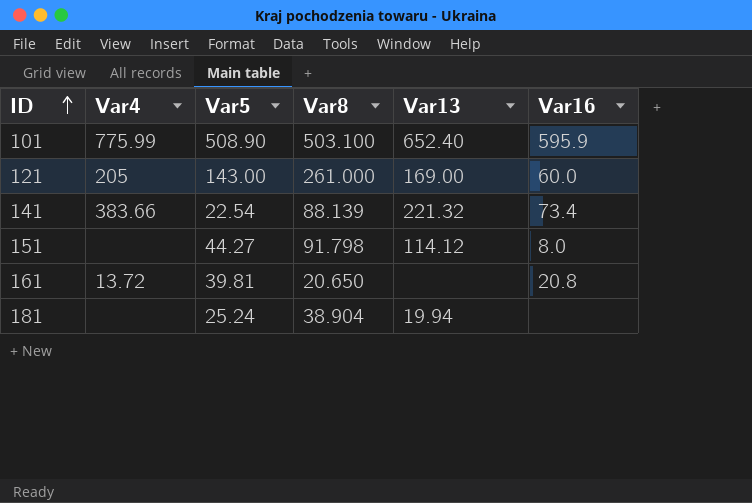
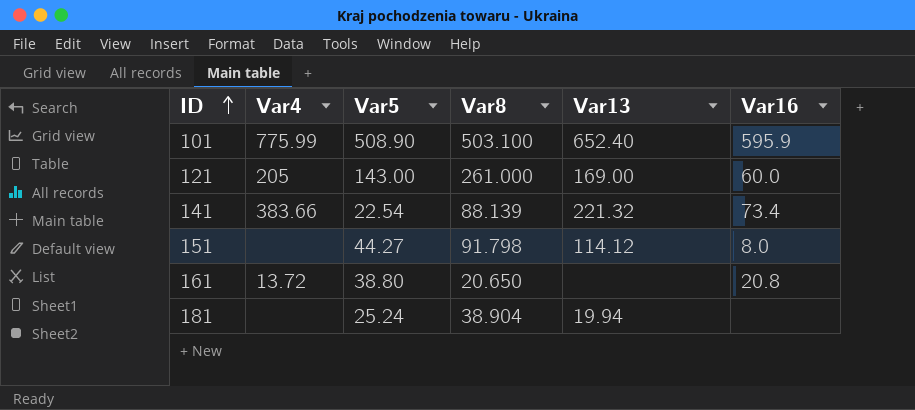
161 | Var5: 39.81 -> 38.80

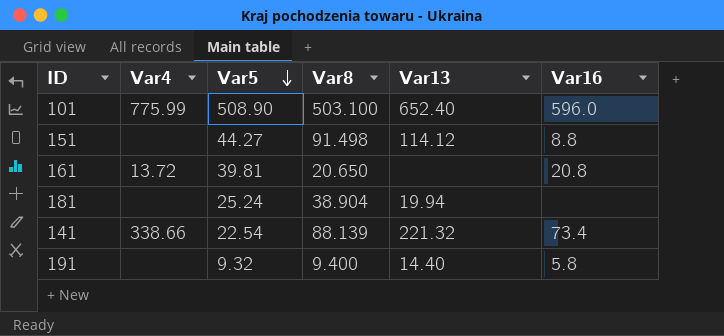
row order: ID ascending -> Var5 descending
row 121: 205 | 143.00 | 261.000 | 169.00 | 60.0 -> none
101 | Var16: 595.9 -> 596.0
151 | Var8: 91.798 -> 91.498
151 | Var16: 8.0 -> 8.8
161 | Var5: 38.80 -> 39.81
141 | Var4: 383.66 -> 338.66
row 191: none -> none | 9.32 | 9.400 | 14.40 | 5.8

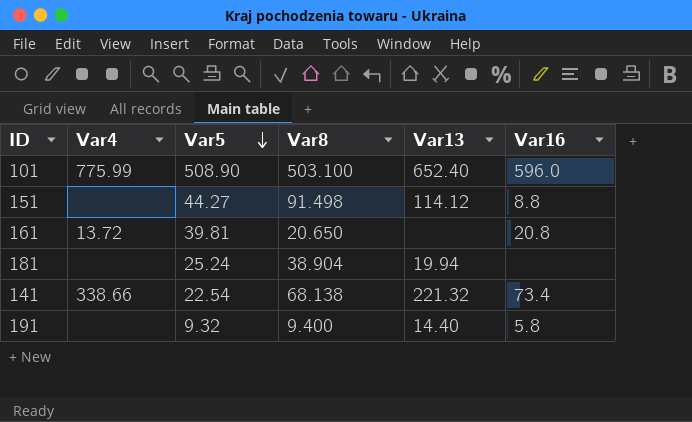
141 | Var8: 88.139 -> 68.138

